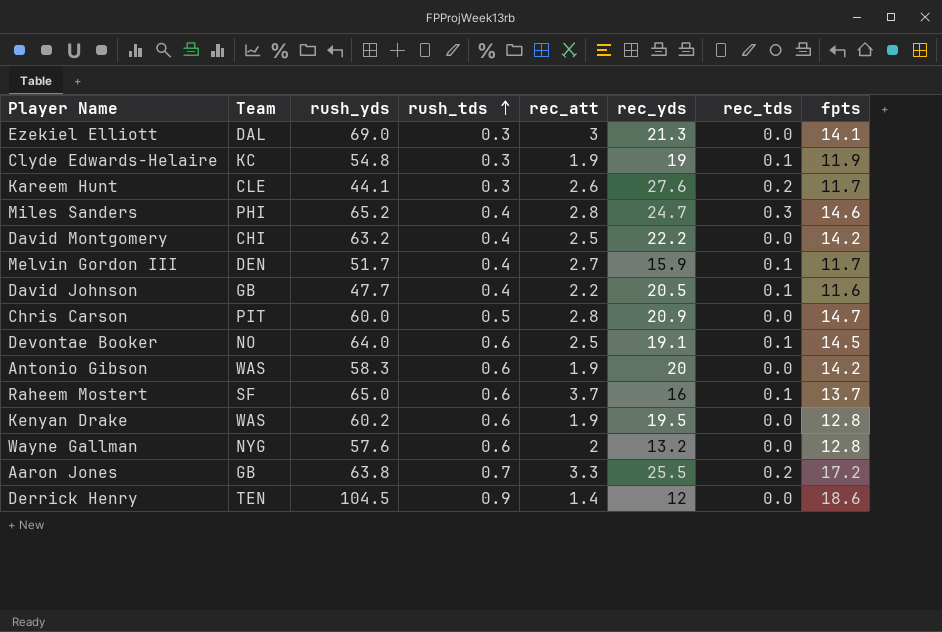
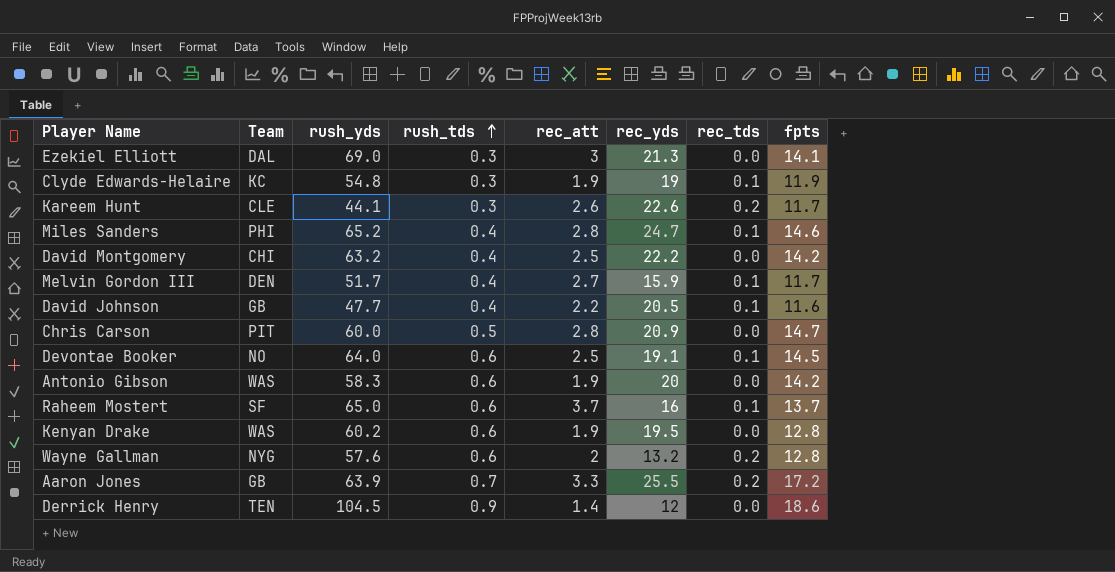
Kareem Hunt | rec_yds: 27.6 -> 22.6
Miles Sanders | rec_tds: 0.3 -> 0.1
Wayne Gallman | rec_tds: 0.0 -> 0.2
Aaron Jones | rush_yds: 63.8 -> 63.9

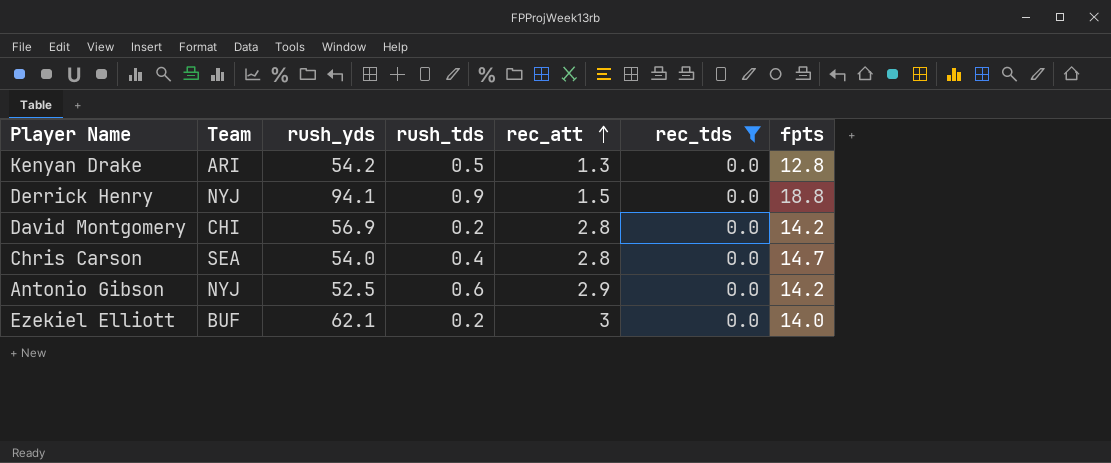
filter: none -> rec_tds = 0.0
row order: rush_tds ascending -> rec_att ascending
column rec_yds | position: 6 -> none
Kenyan Drake | Team: WAS -> ARI
Kenyan Drake | rush_yds: 60.2 -> 54.2
Kenyan Drake | rush_tds: 0.6 -> 0.5
Kenyan Drake | rec_att: 1.9 -> 1.3
Derrick Henry | Team: TEN -> NYJ
Derrick Henry | rush_yds: 104.5 -> 94.1
Derrick Henry | rec_att: 1.4 -> 1.5
Derrick Henry | fpts: 18.6 -> 18.8
David Montgomery | rush_yds: 63.2 -> 56.9
David Montgomery | rush_tds: 0.4 -> 0.2
David Montgomery | rec_att: 2.5 -> 2.8
Chris Carson | Team: PIT -> SEA
Chris Carson | rush_yds: 60.0 -> 54.0
Chris Carson | rush_tds: 0.5 -> 0.4
Antonio Gibson | Team: WAS -> NYJ
Antonio Gibson | rush_yds: 58.3 -> 52.5
Antonio Gibson | rec_att: 1.9 -> 2.9
Ezekiel Elliott | Team: DAL -> BUF
Ezekiel Elliott | rush_yds: 69.0 -> 62.1
Ezekiel Elliott | rush_tds: 0.3 -> 0.2
Ezekiel Elliott | fpts: 14.1 -> 14.0

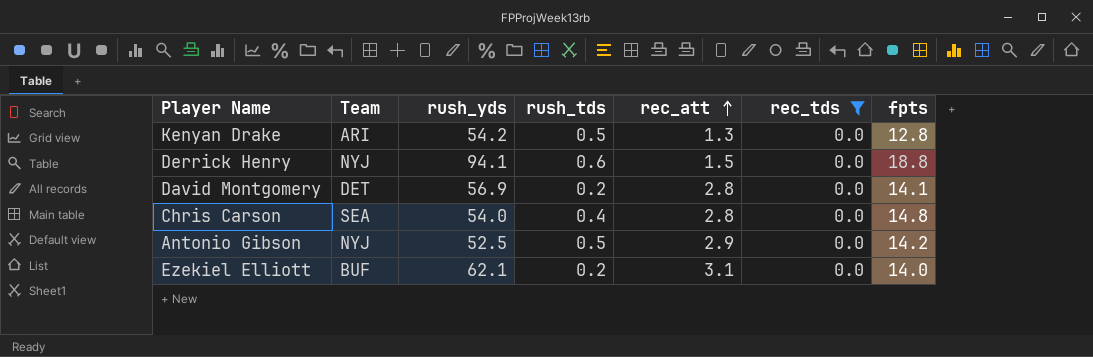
Derrick Henry | rush_tds: 0.9 -> 0.6
David Montgomery | Team: CHI -> DET
David Montgomery | fpts: 14.2 -> 14.1
Chris Carson | fpts: 14.7 -> 14.8
Antonio Gibson | rush_tds: 0.6 -> 0.5
Ezekiel Elliott | rec_att: 3 -> 3.1

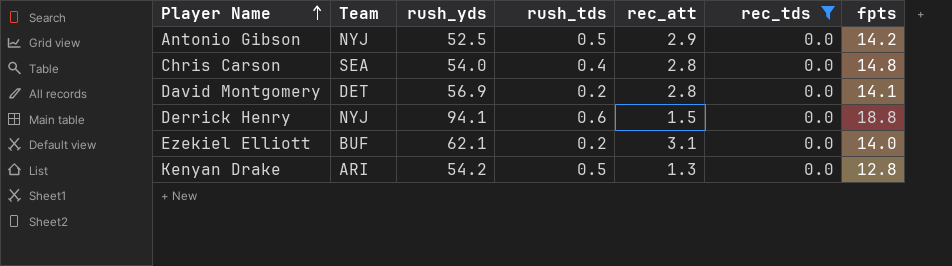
row order: rec_att ascending -> Player Name ascending

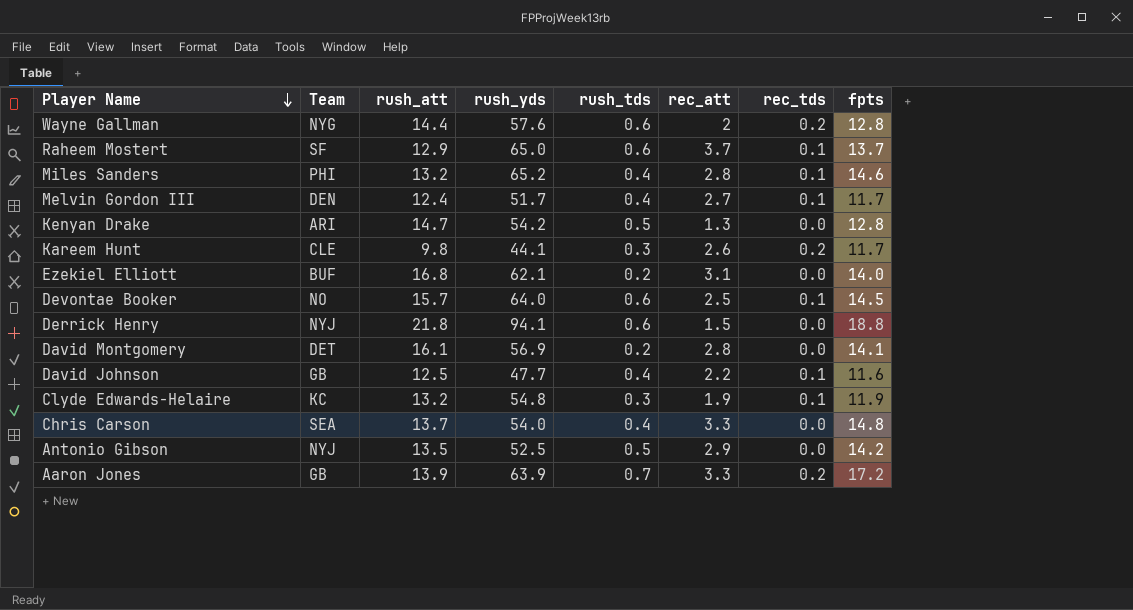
filter: rec_tds = 0.0 -> none
row order: Player Name ascending -> Player Name descending
column rush_att | position: none -> 3
Chris Carson | rec_att: 2.8 -> 3.3

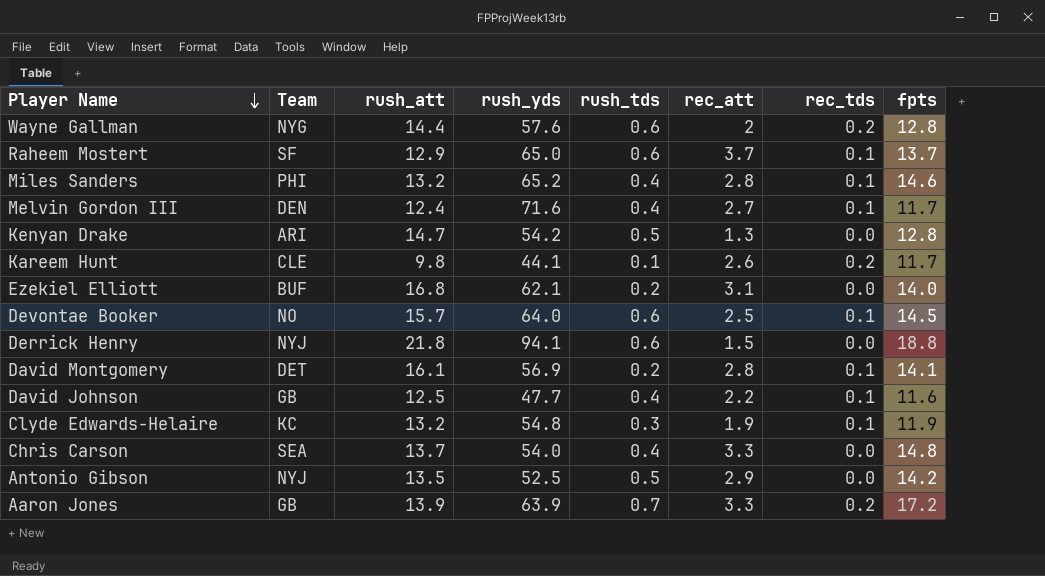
Melvin Gordon III | rush_yds: 51.7 -> 71.6
Kareem Hunt | rush_tds: 0.3 -> 0.1
David Montgomery | rec_tds: 0.0 -> 0.1

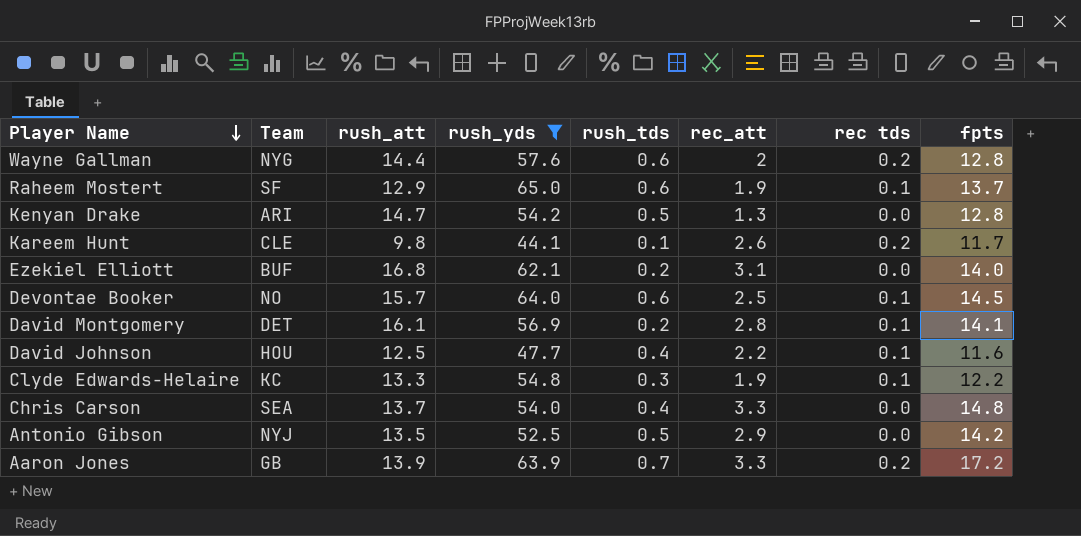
filter: none -> rush_yds <= 65.0
column name: rec_tds -> rec tds
Raheem Mostert | rec_att: 3.7 -> 1.9
David Johnson | Team: GB -> HOU
Clyde Edwards-Helaire | rush_att: 13.2 -> 13.3
Clyde Edwards-Helaire | fpts: 11.9 -> 12.2

